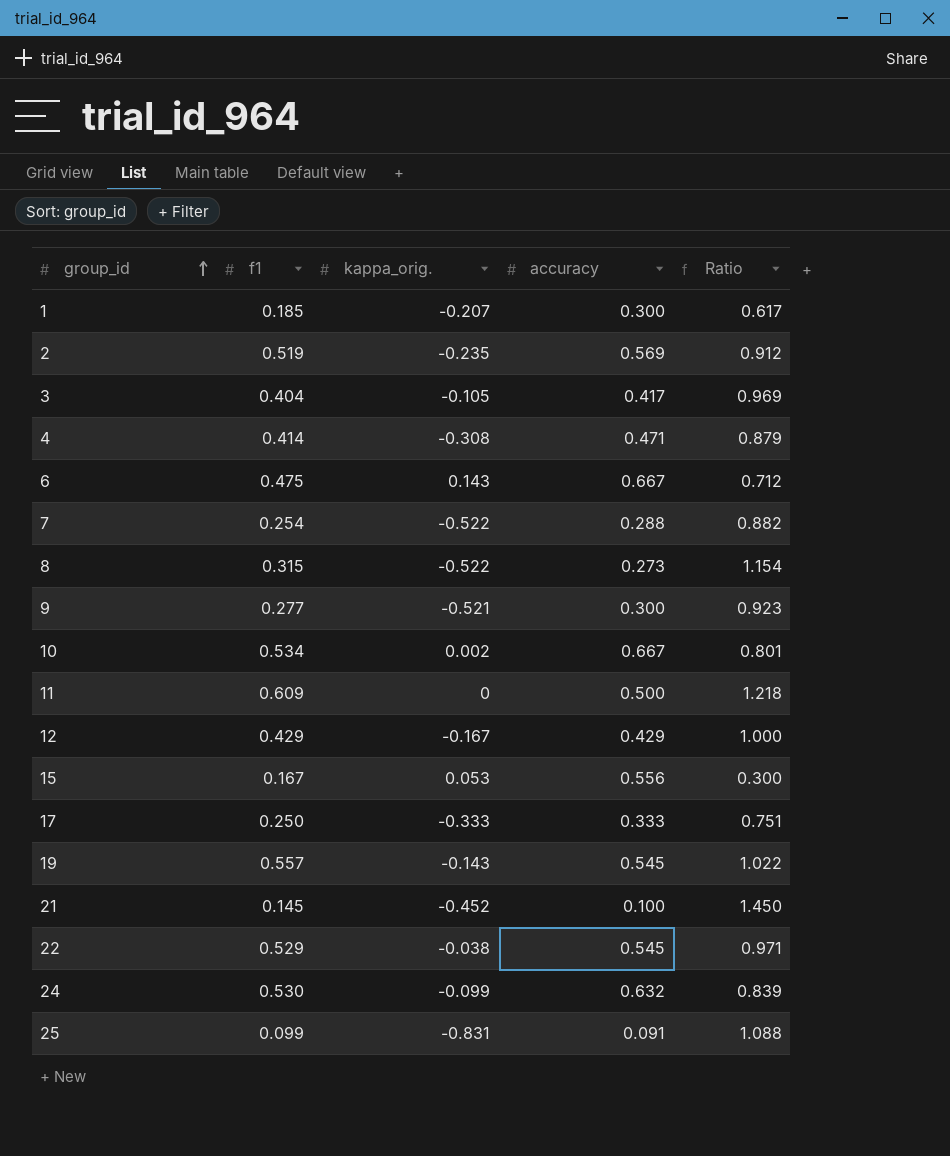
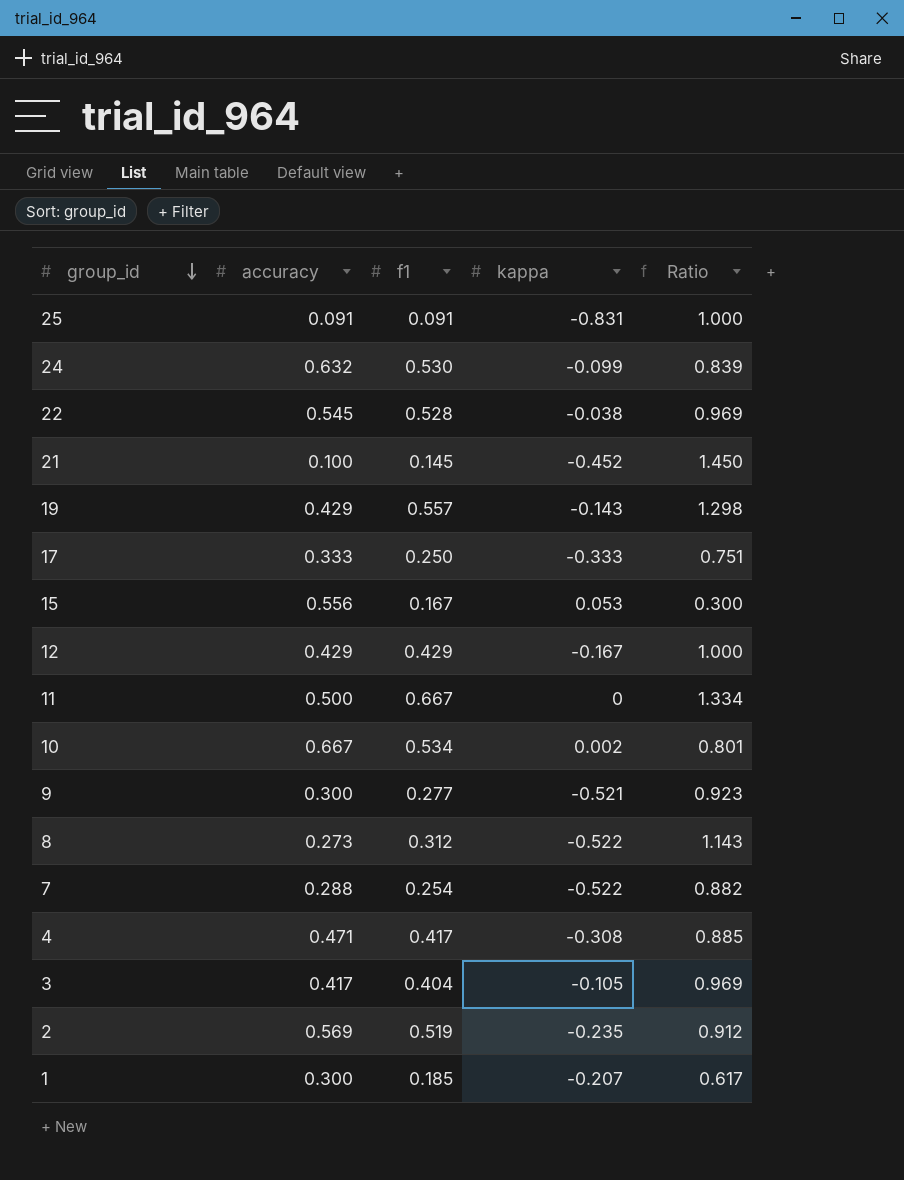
row order: group_id ascending -> group_id descending
column accuracy | position: 4 -> 2
column name: kappa_orig. -> kappa
row 6: 0.475 | 0.143 | 0.667 | 0.712 -> none
25 | f1: 0.099 -> 0.091
25 | Ratio: 1.088 -> 1.000
22 | f1: 0.529 -> 0.528
22 | Ratio: 0.971 -> 0.969
19 | accuracy: 0.545 -> 0.429
19 | Ratio: 1.022 -> 1.298
11 | f1: 0.609 -> 0.667
11 | Ratio: 1.218 -> 1.334
8 | f1: 0.315 -> 0.312
8 | Ratio: 1.154 -> 1.143
4 | f1: 0.414 -> 0.417
4 | Ratio: 0.879 -> 0.885

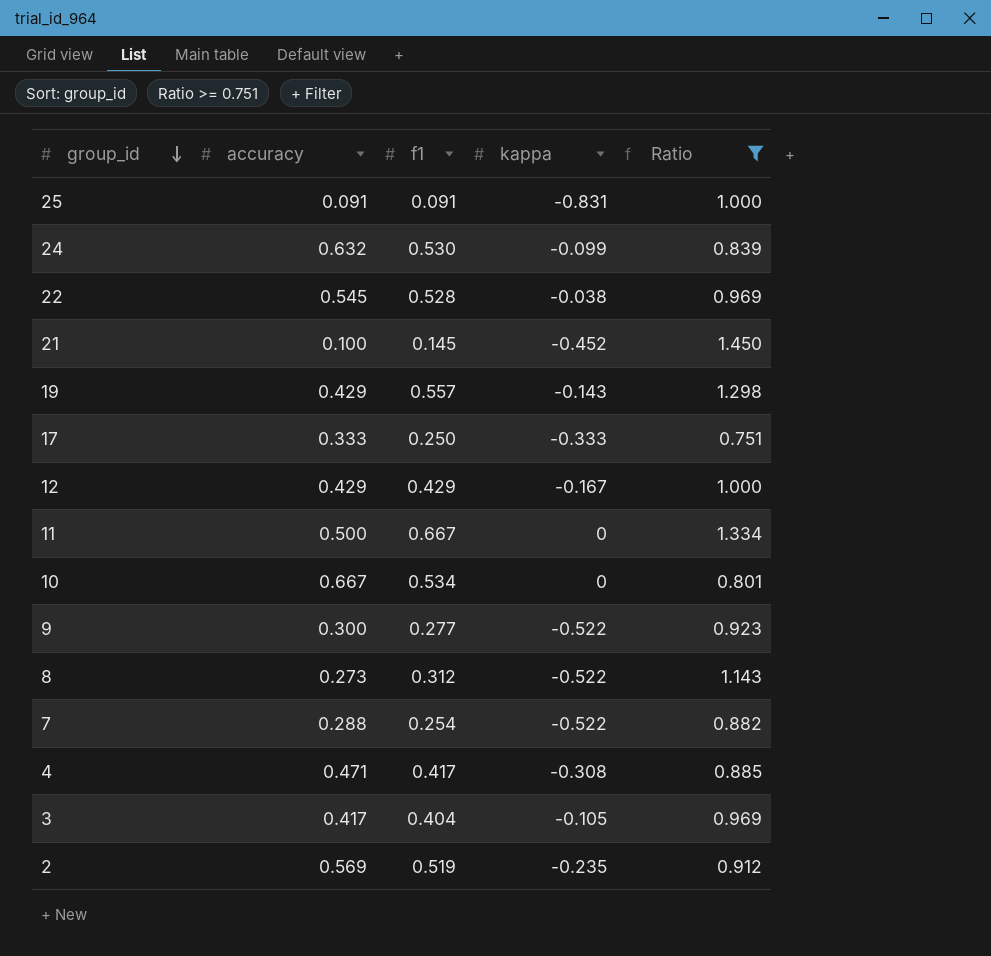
filter: none -> Ratio >= 0.751
10 | kappa: 0.002 -> 0
9 | kappa: -0.521 -> -0.522

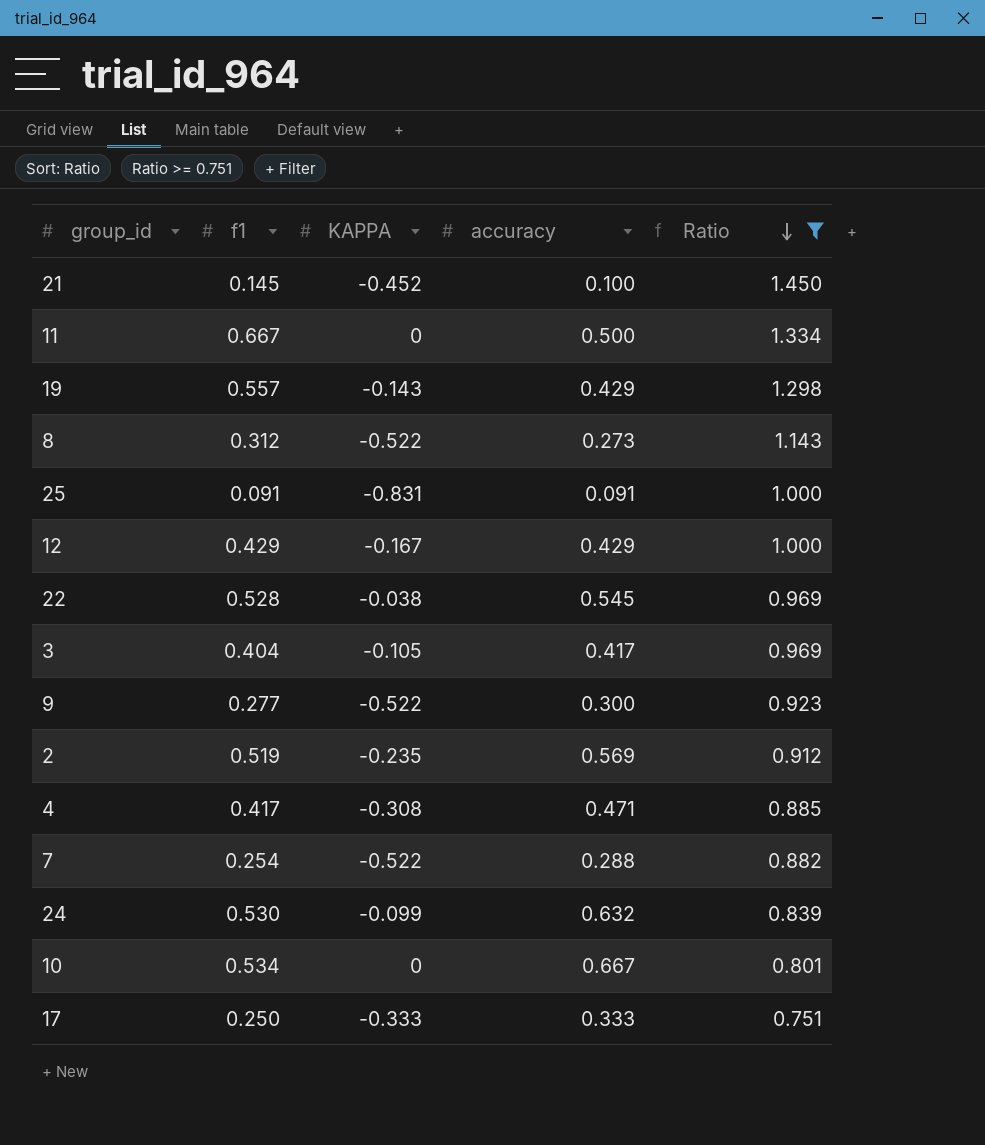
row order: group_id descending -> Ratio descending
column name: kappa -> KAPPA
column accuracy | position: 2 -> 4

